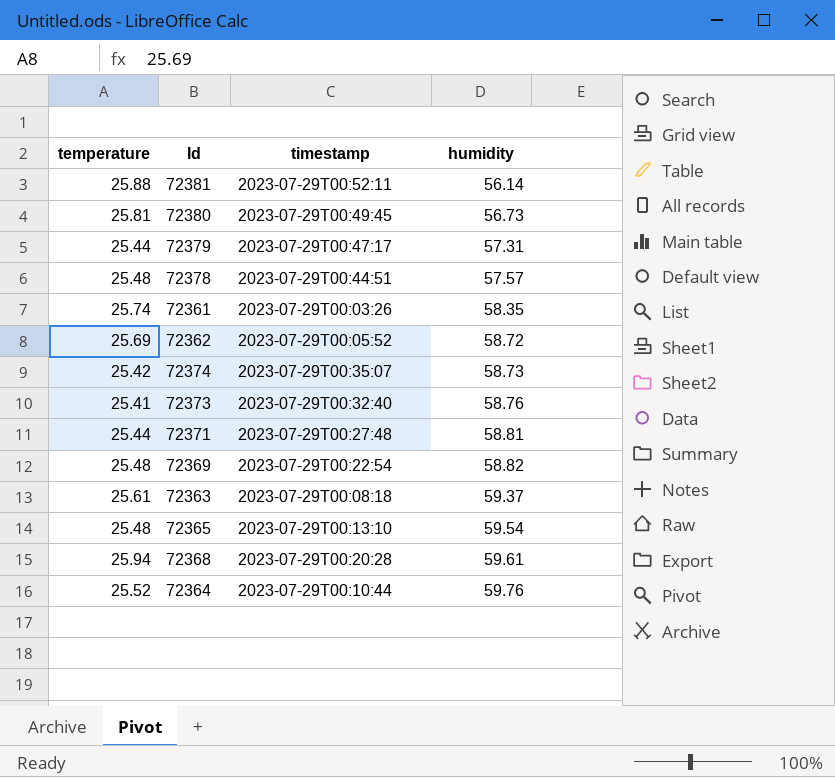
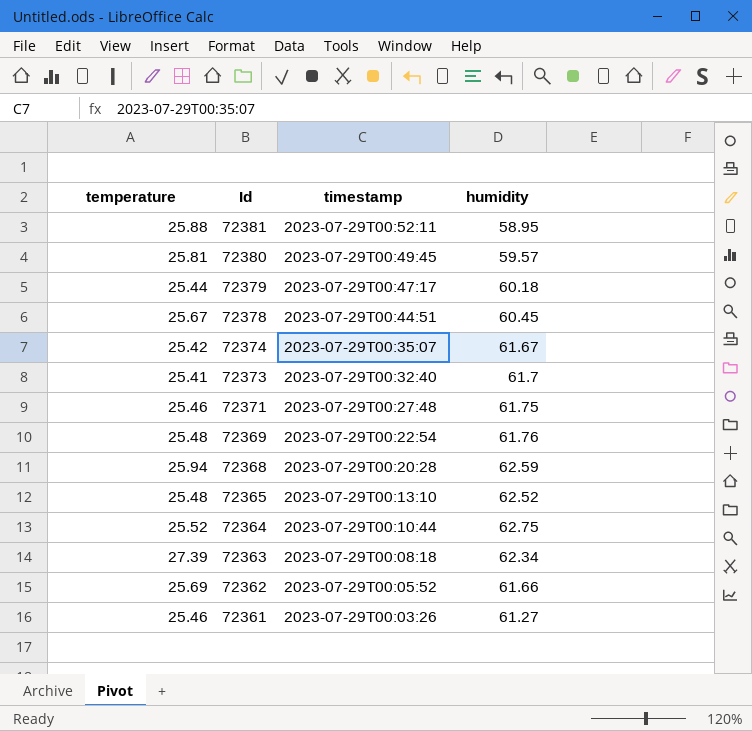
row order: humidity ascending -> Id descending
72381 | humidity: 56.14 -> 58.95
72380 | humidity: 56.73 -> 59.57
72379 | humidity: 57.31 -> 60.18
72378 | temperature: 25.48 -> 25.67
72378 | humidity: 57.57 -> 60.45
72374 | humidity: 58.73 -> 61.67
72373 | humidity: 58.76 -> 61.7
72371 | temperature: 25.44 -> 25.46
72371 | humidity: 58.81 -> 61.75
72369 | humidity: 58.82 -> 61.76
72368 | humidity: 59.61 -> 62.59
72365 | humidity: 59.54 -> 62.52
72364 | humidity: 59.76 -> 62.75
72363 | temperature: 25.61 -> 27.39
72363 | humidity: 59.37 -> 62.34
72362 | humidity: 58.72 -> 61.66
72361 | temperature: 25.74 -> 25.46
72361 | humidity: 58.35 -> 61.27

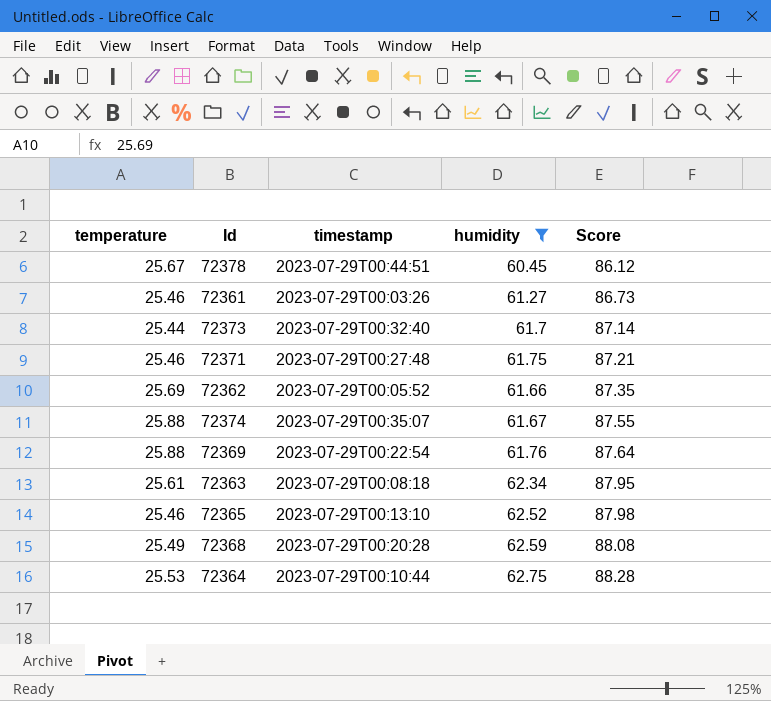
filter: none -> humidity >= 60.45
row order: Id descending -> Score ascending
column Score | formula: none -> [temperature] + [humidity]
72373 | temperature: 25.41 -> 25.44
72374 | temperature: 25.42 -> 25.88
72369 | temperature: 25.48 -> 25.88
72363 | temperature: 27.39 -> 25.61
72365 | temperature: 25.48 -> 25.46
72368 | temperature: 25.94 -> 25.49
72364 | temperature: 25.52 -> 25.53

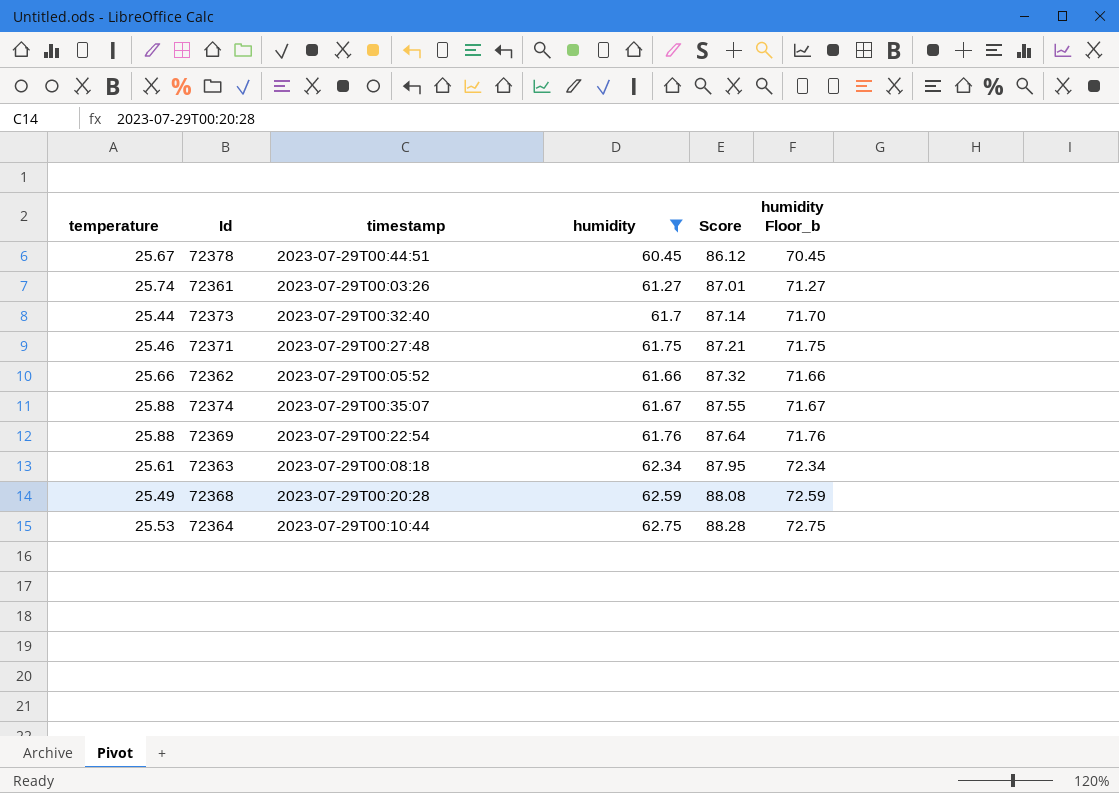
column humidity Floor_b | formula: none -> [humidity] + 10
row 72365: 25.46 | 2023-07-29T00:13:10 | 62.52 | 87.98 -> none
72361 | temperature: 25.46 -> 25.74
72361 | Score: 86.73 -> 87.01
72362 | temperature: 25.69 -> 25.66
72362 | Score: 87.35 -> 87.32

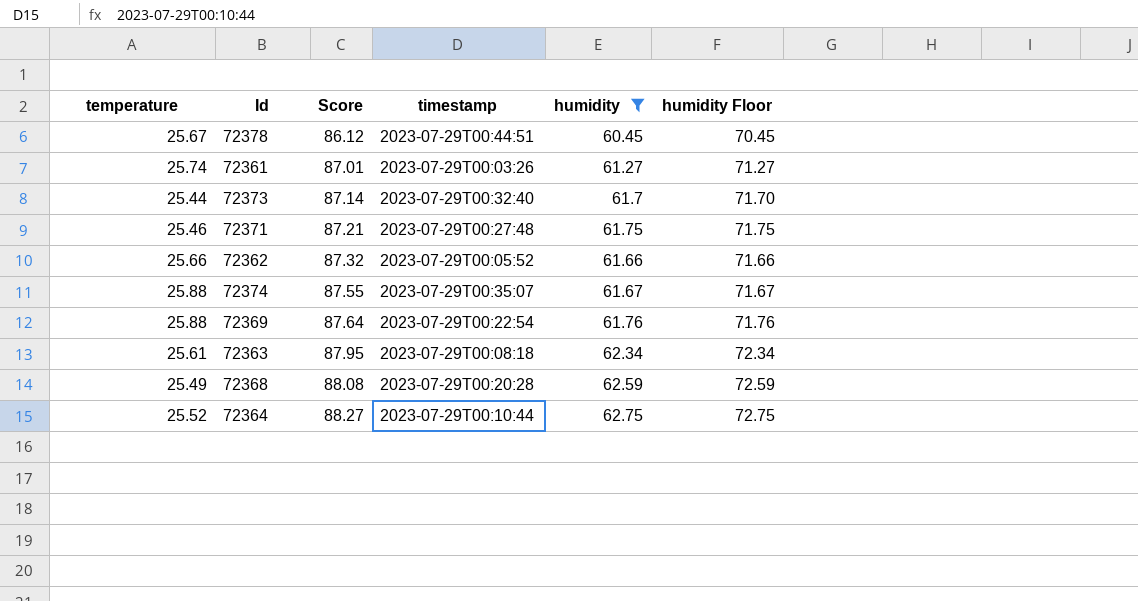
column Score | position: 5 -> 3
column name: humidity Floor_b -> humidity Floor
72364 | temperature: 25.53 -> 25.52
72364 | Score: 88.28 -> 88.27

